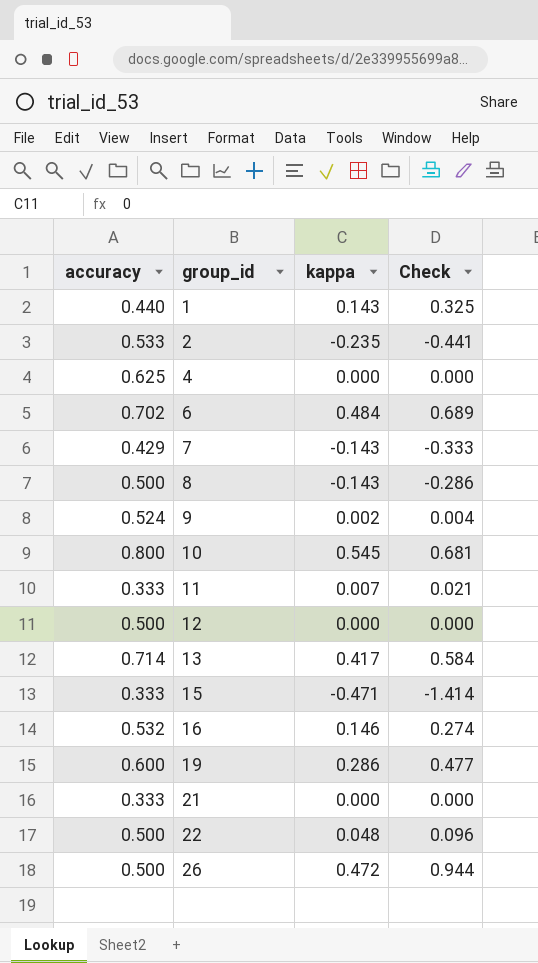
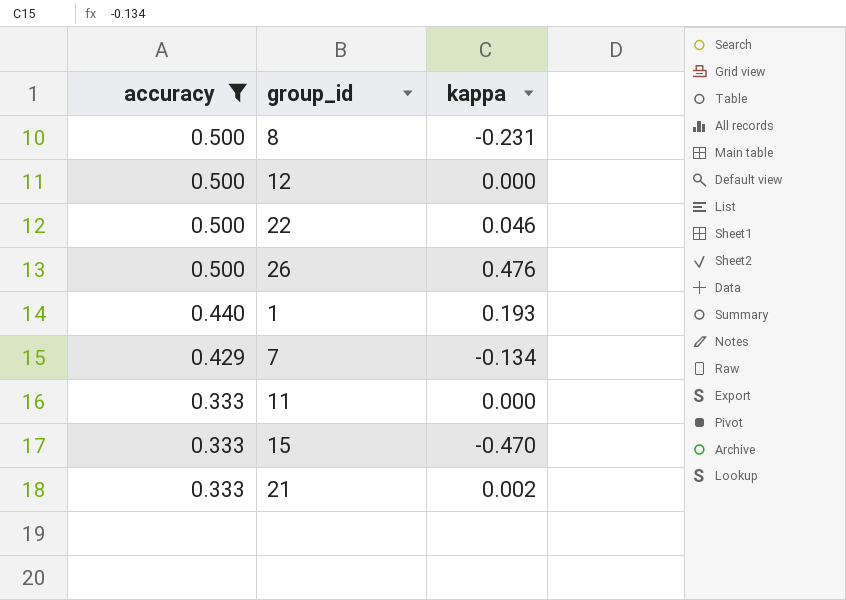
filter: none -> accuracy <= 0.500
row order: group_id ascending -> accuracy descending
column Check | formula: [kappa] / [accuracy] -> none
8 | kappa: -0.143 -> -0.231
22 | kappa: 0.048 -> 0.046
26 | kappa: 0.472 -> 0.476
1 | kappa: 0.143 -> 0.193
7 | kappa: -0.143 -> -0.134
11 | kappa: 0.007 -> 0.000
15 | kappa: -0.471 -> -0.470
21 | kappa: 0.000 -> 0.002

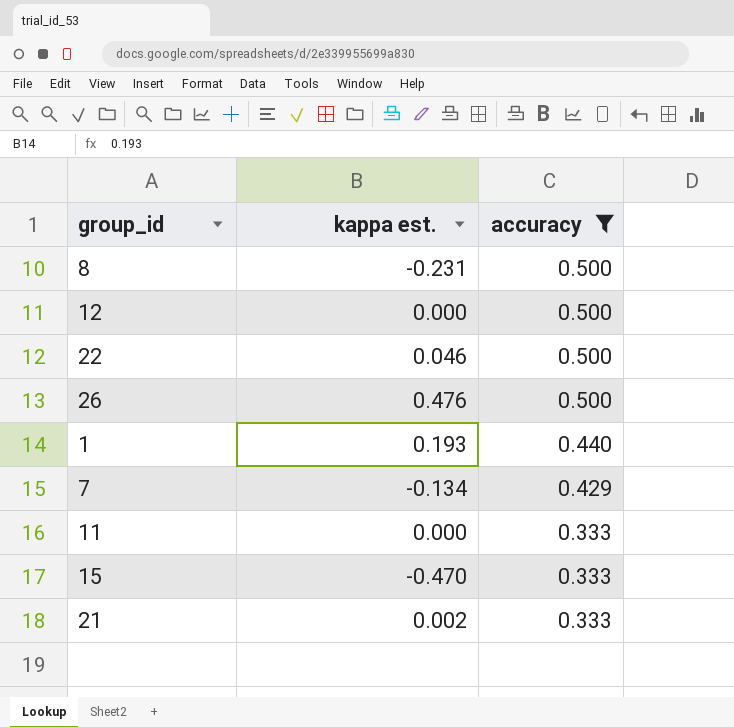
column name: kappa -> kappa est.
column accuracy | position: 1 -> 3

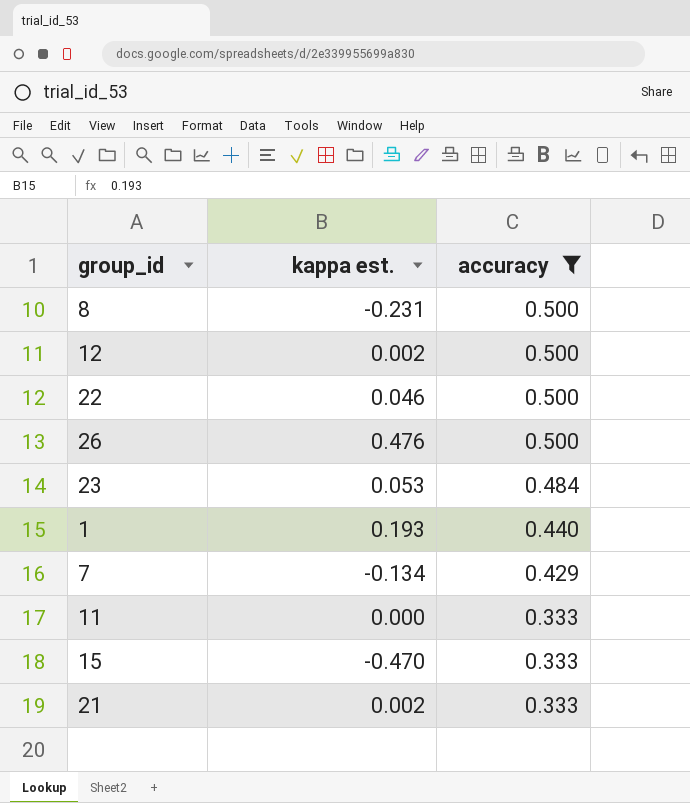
12 | kappa est.: 0.000 -> 0.002
row 23: none -> 0.053 | 0.484

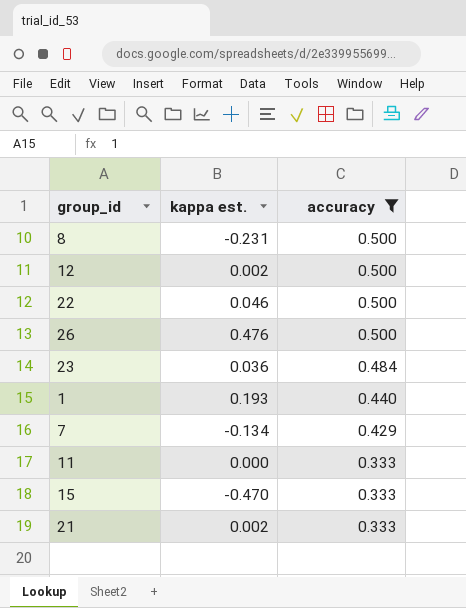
23 | kappa est.: 0.053 -> 0.036

